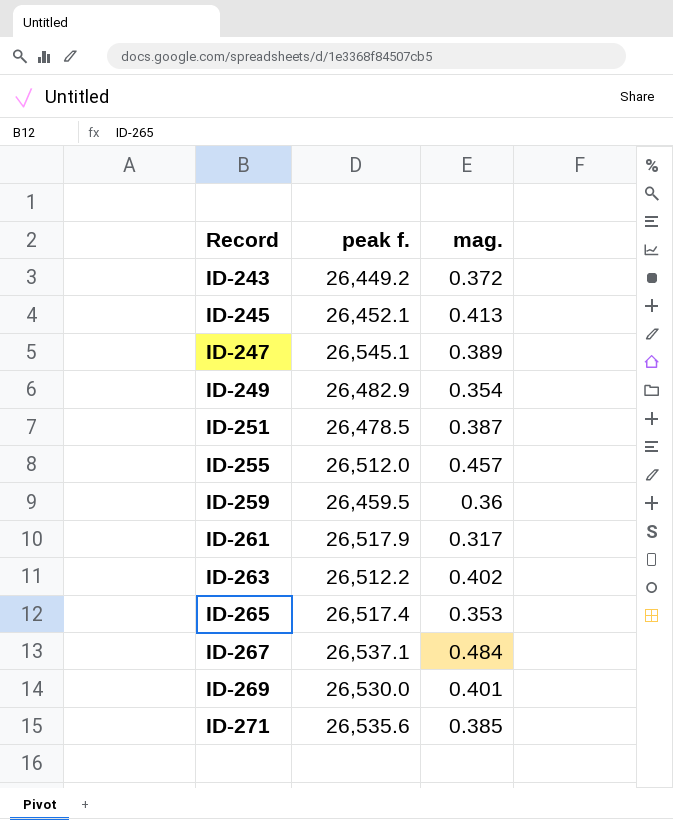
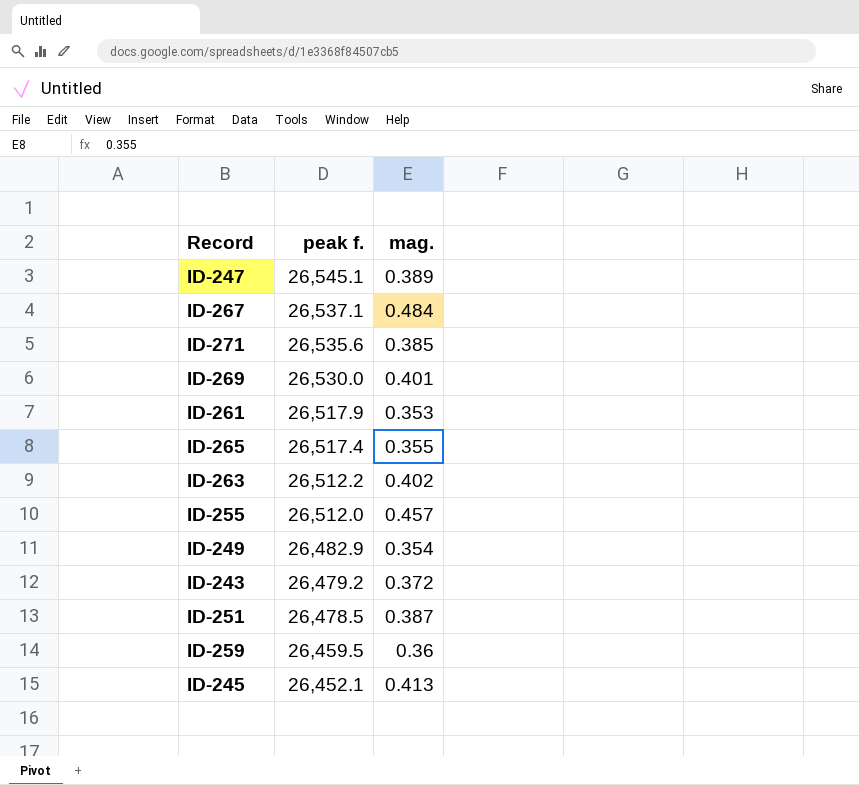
row order: Record ascending -> peak f. descending
ID-261 | mag.: 0.317 -> 0.353
ID-265 | mag.: 0.353 -> 0.355
ID-243 | peak f.: 26,449.2 -> 26,479.2

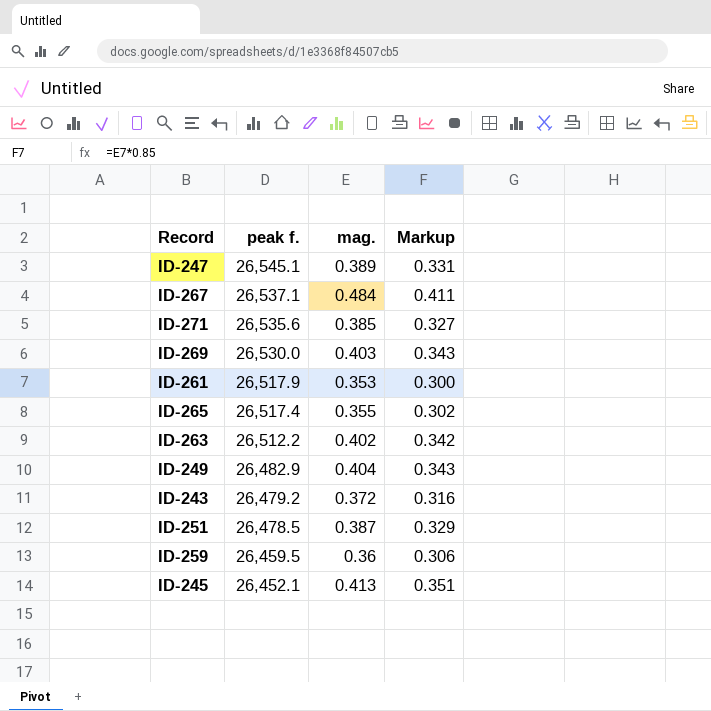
column Markup | formula: none -> [mag.] * 0.85
row ID-255: 26,512.0 | 0.457 -> none
ID-269 | mag.: 0.401 -> 0.403
ID-249 | mag.: 0.354 -> 0.404

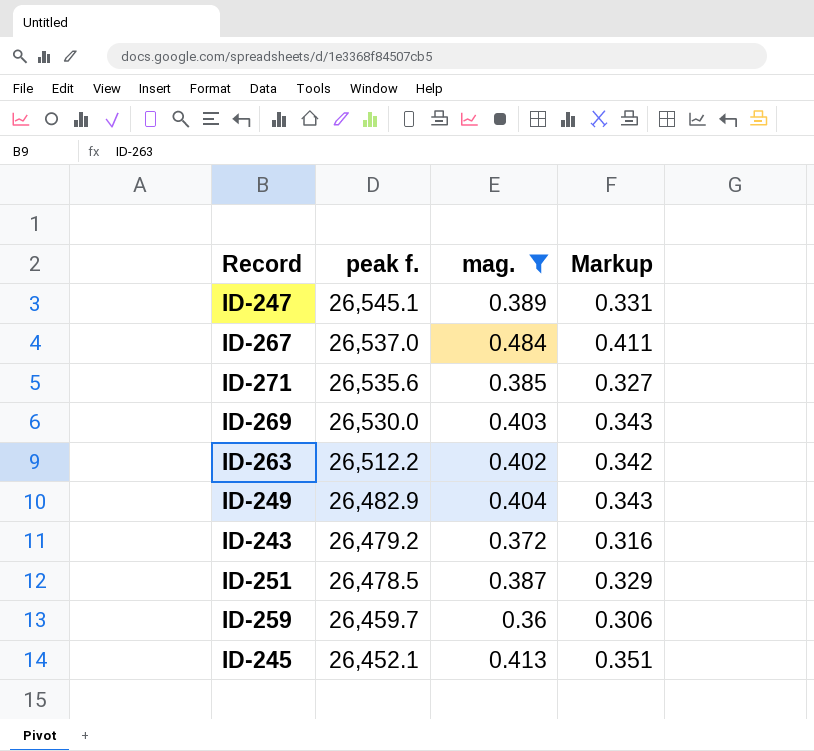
filter: none -> mag. >= 0.36
ID-267 | peak f.: 26,537.1 -> 26,537.0
ID-259 | peak f.: 26,459.5 -> 26,459.7

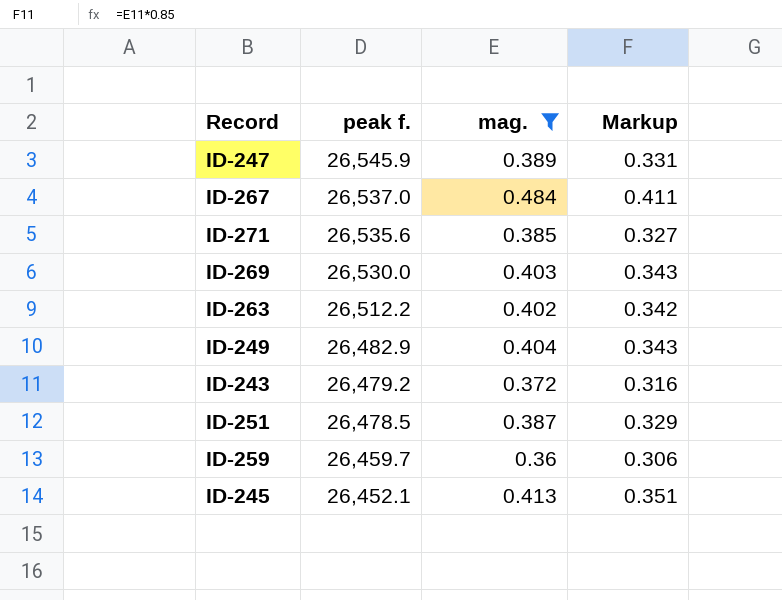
ID-247 | peak f.: 26,545.1 -> 26,545.9

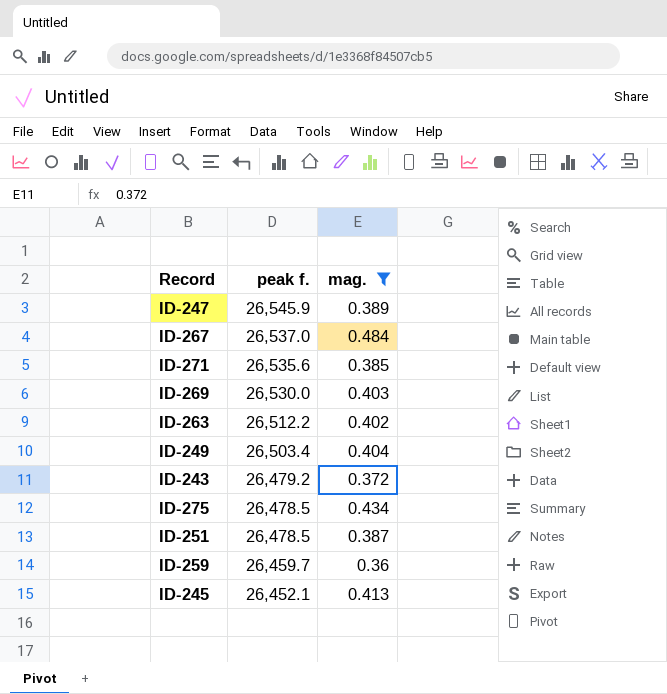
column Markup | formula: [mag.] * 0.85 -> none
ID-249 | peak f.: 26,482.9 -> 26,503.4
row ID-275: none -> 26,478.5 | 0.434

